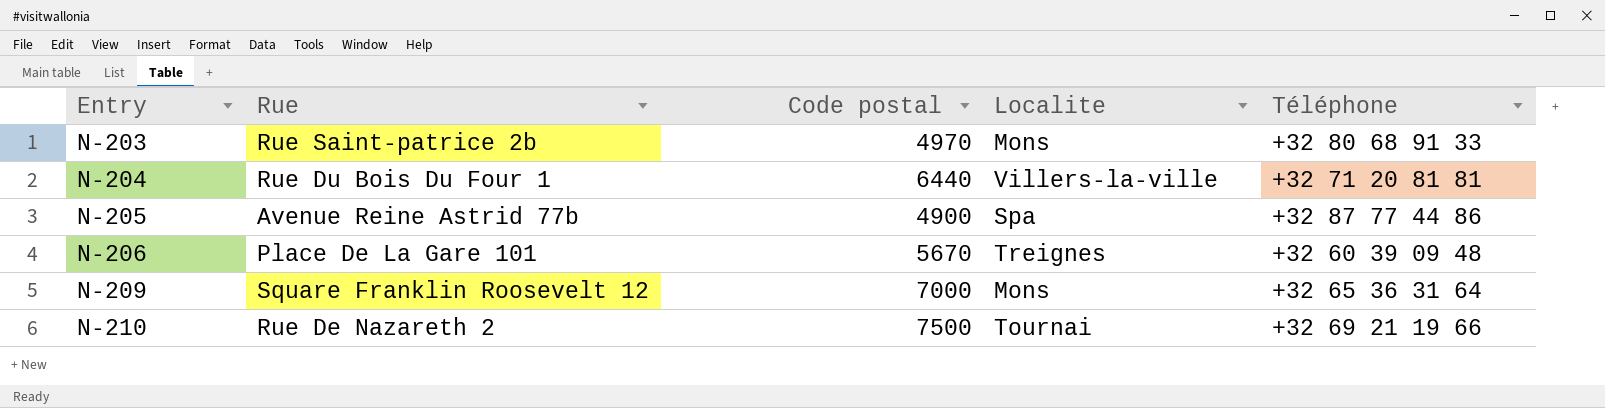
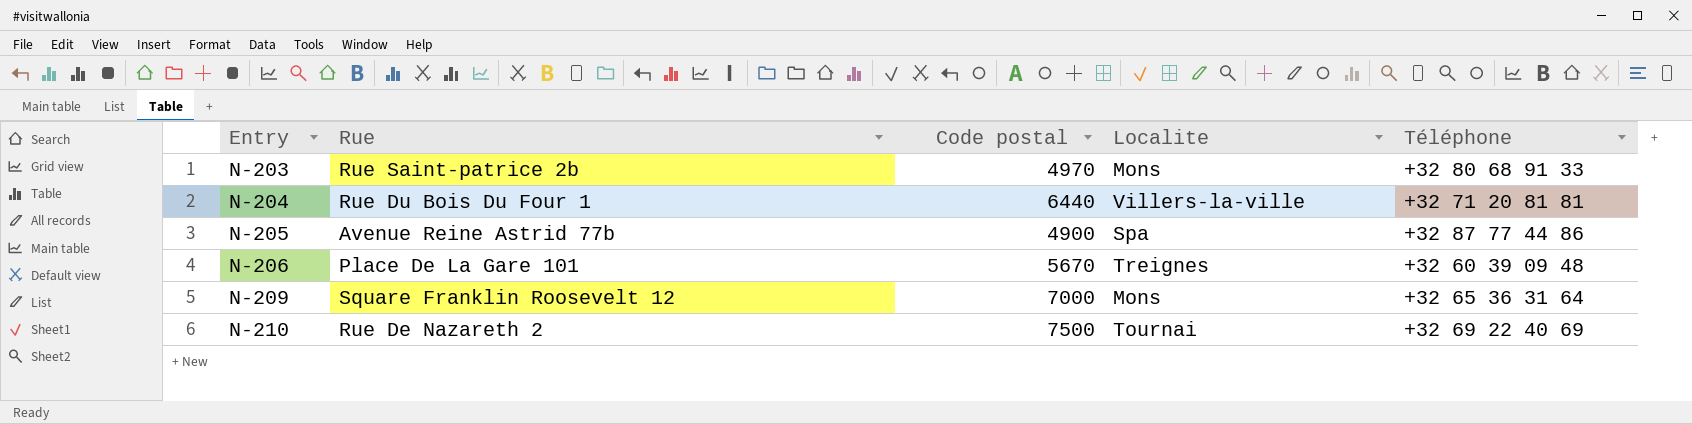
N-210 | Téléphone: +32 69 21 19 66 -> +32 69 22 40 69

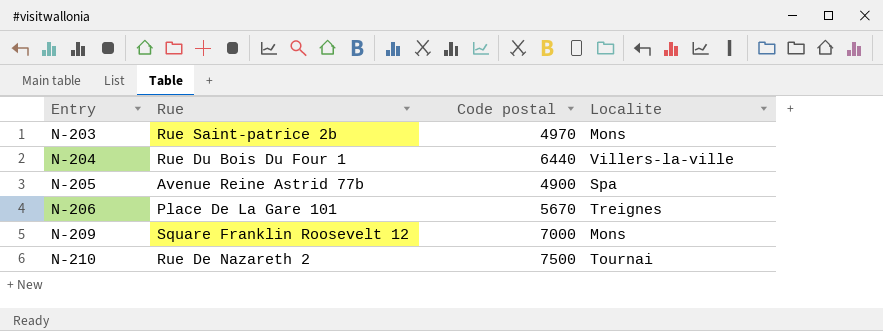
column Téléphone | position: 5 -> none

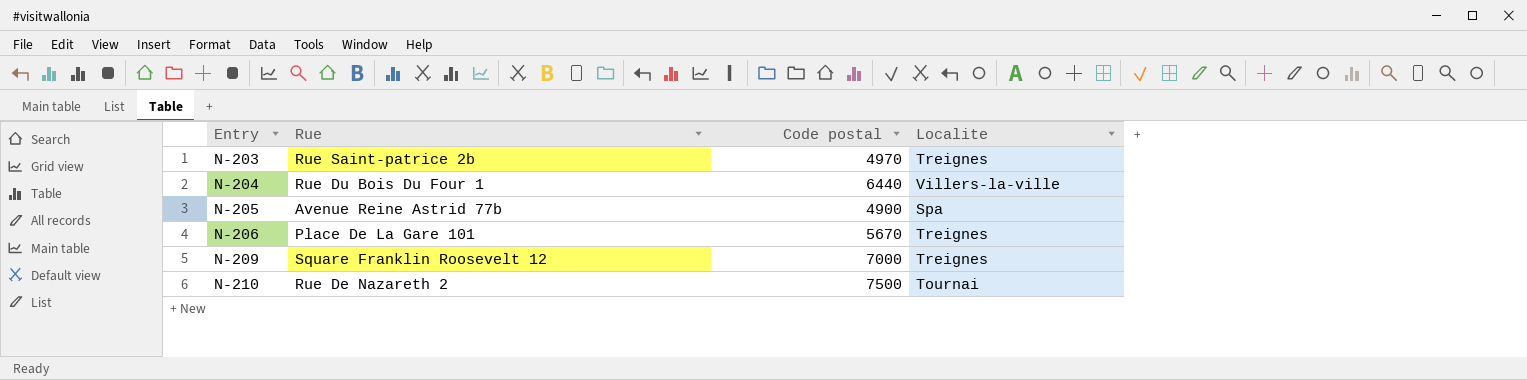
N-203 | Localite: Mons -> Treignes
N-209 | Localite: Mons -> Treignes

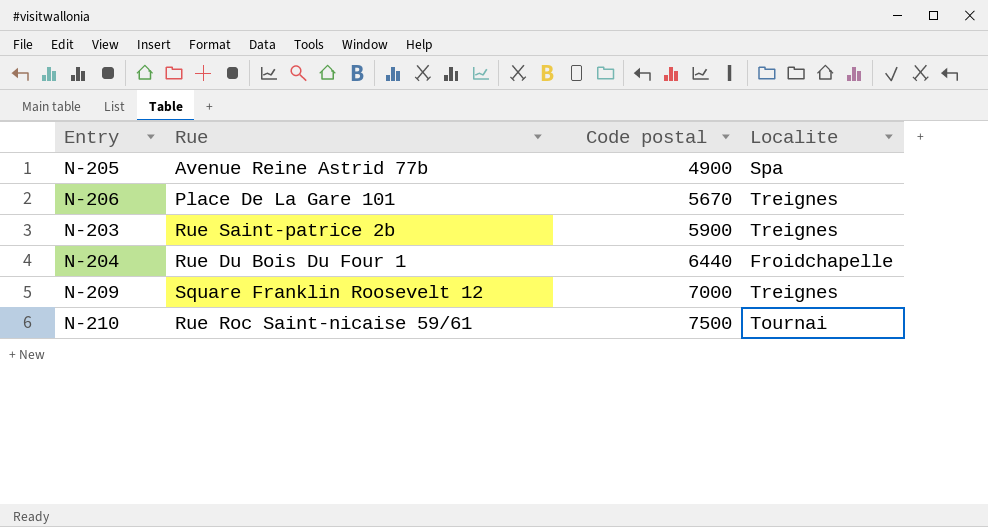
row order: Entry ascending -> Code postal ascending
N-203 | Code postal: 4970 -> 5900
N-204 | Localite: Villers-la-ville -> Froidchapelle
N-210 | Rue: Rue De Nazareth 2 -> Rue Roc Saint-nicaise 59/61

